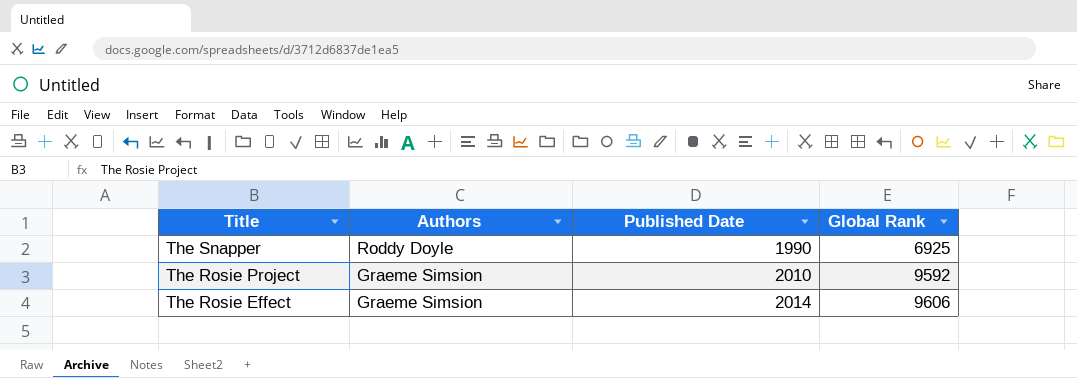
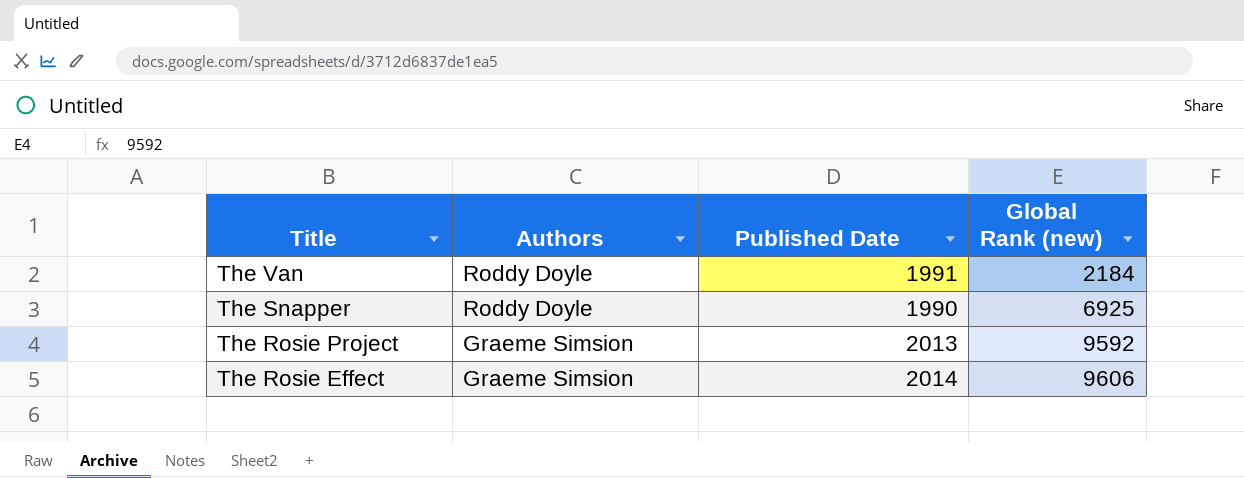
column name: Global Rank -> Global Rank (new)
row The Van: none -> Roddy Doyle | 1991 | 2184
The Rosie Project | Published Date: 2010 -> 2013

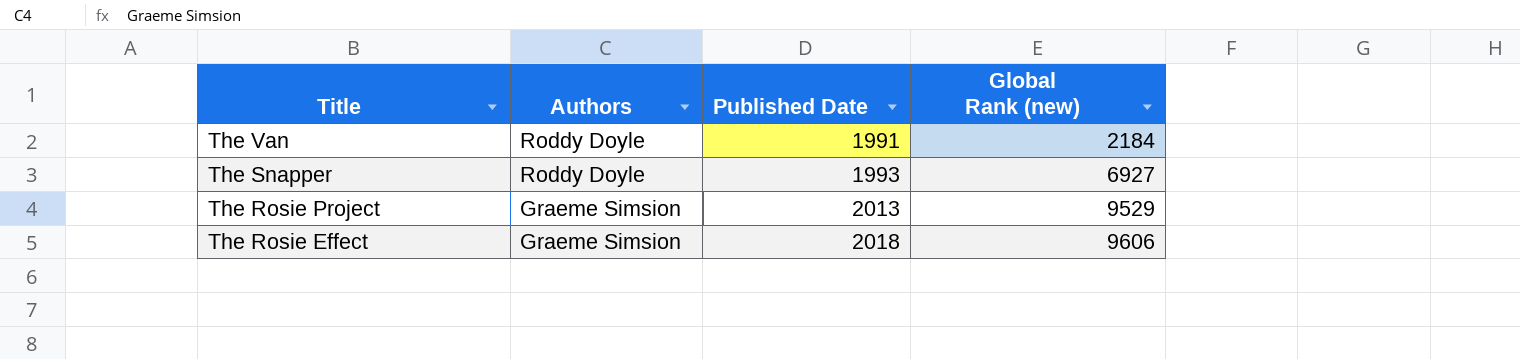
The Snapper | Published Date: 1990 -> 1993
The Snapper | Global Rank (new): 6925 -> 6927
The Rosie Project | Global Rank (new): 9592 -> 9529
The Rosie Effect | Published Date: 2014 -> 2018

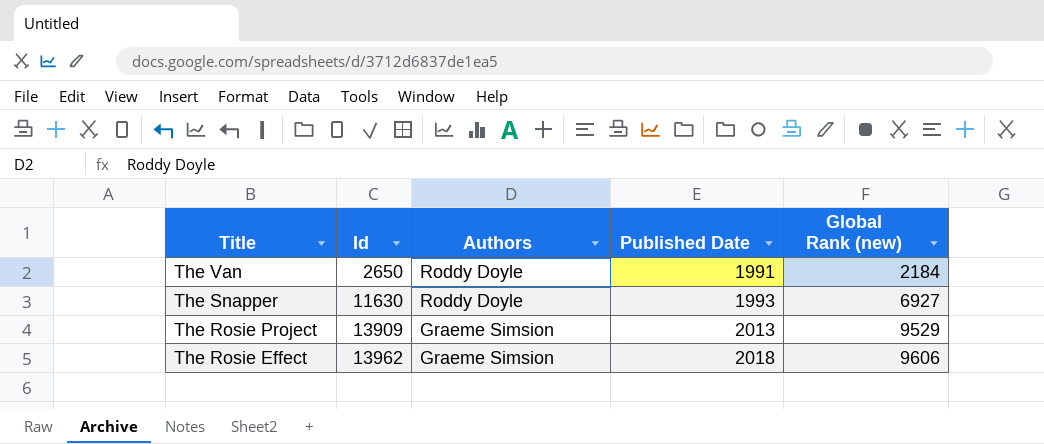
column Id | position: none -> 2

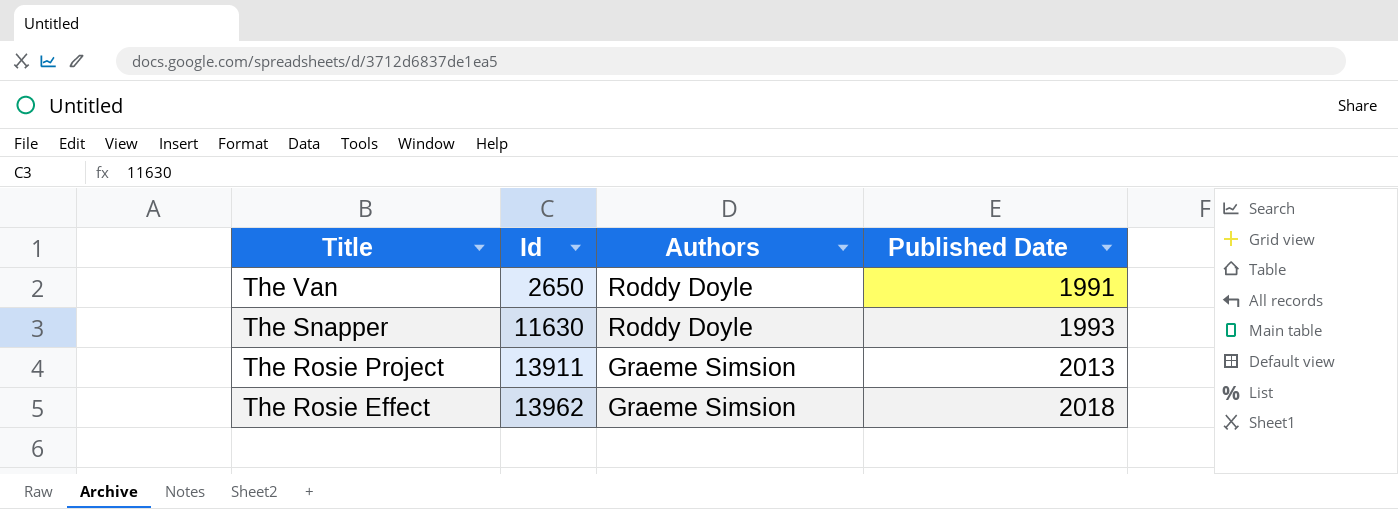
column Global Rank (new) | position: 5 -> none
The Rosie Project | Id: 13909 -> 13911

